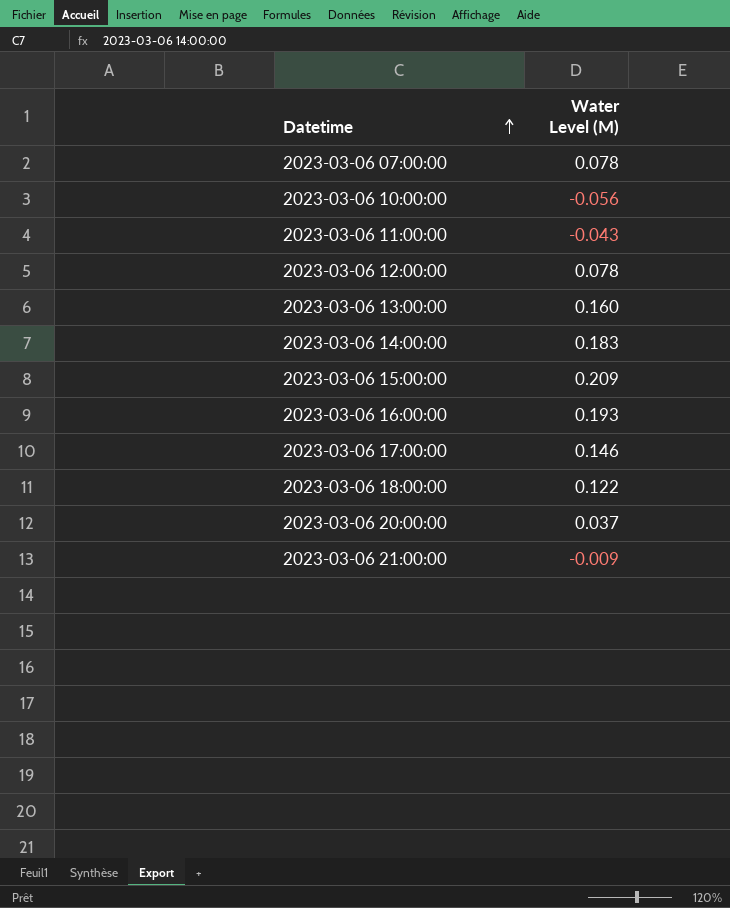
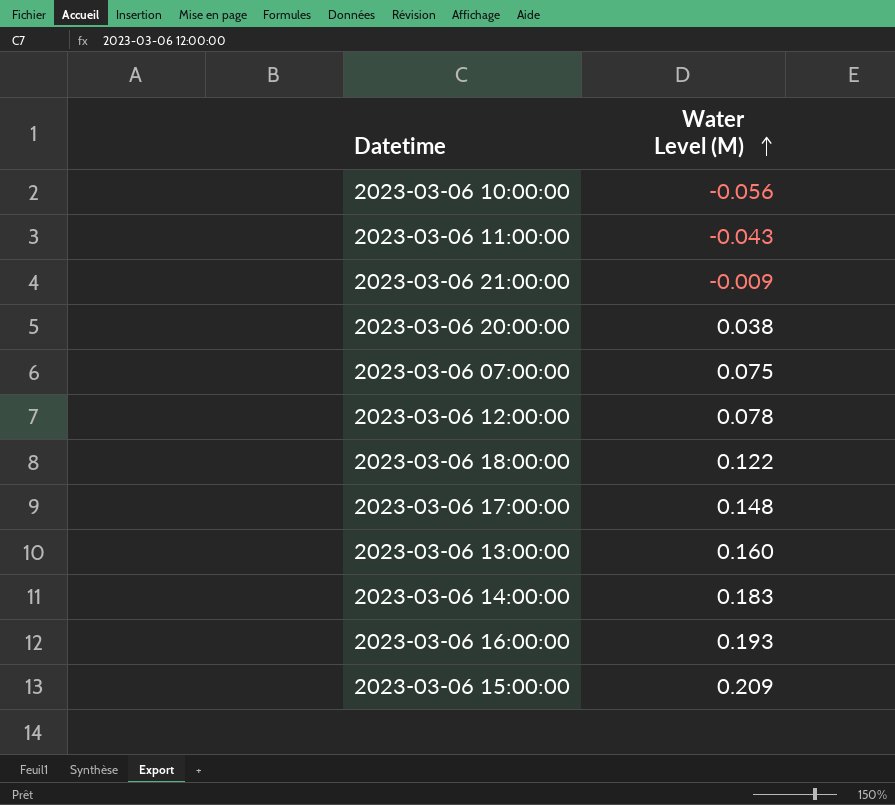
row order: Datetime ascending -> Water Level (M) ascending
2023-03-06 20:00:00 | Water Level (M): 0.037 -> 0.038
2023-03-06 07:00:00 | Water Level (M): 0.078 -> 0.075
2023-03-06 17:00:00 | Water Level (M): 0.146 -> 0.148

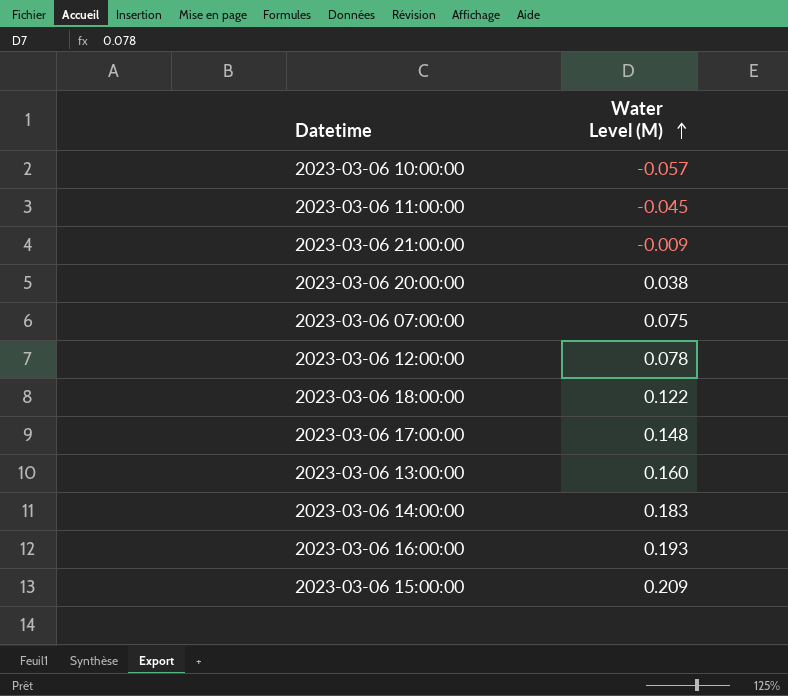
2023-03-06 10:00:00 | Water Level (M): -0.056 -> -0.057
2023-03-06 11:00:00 | Water Level (M): -0.043 -> -0.045

